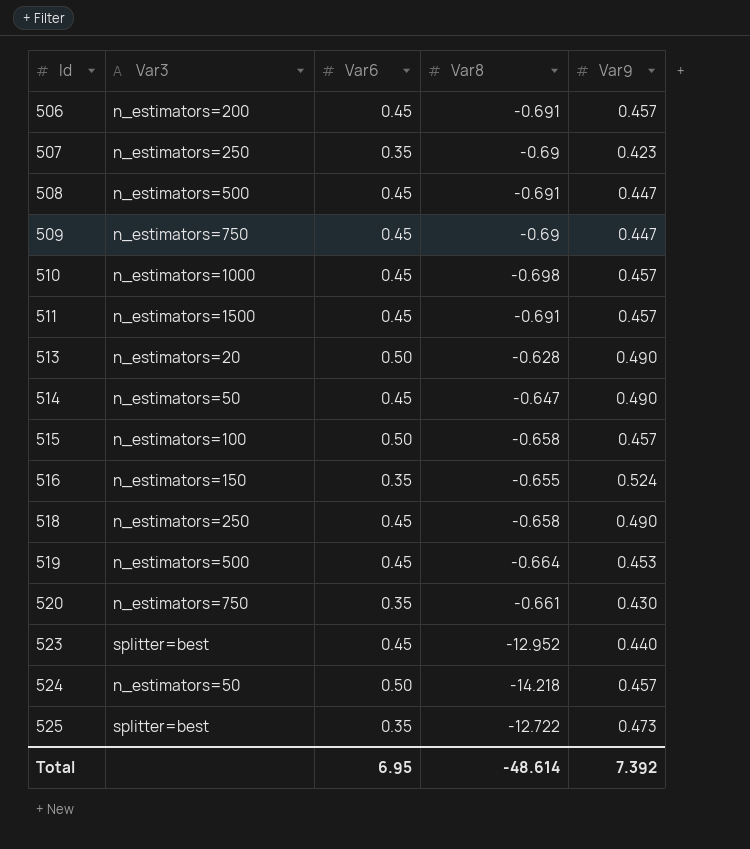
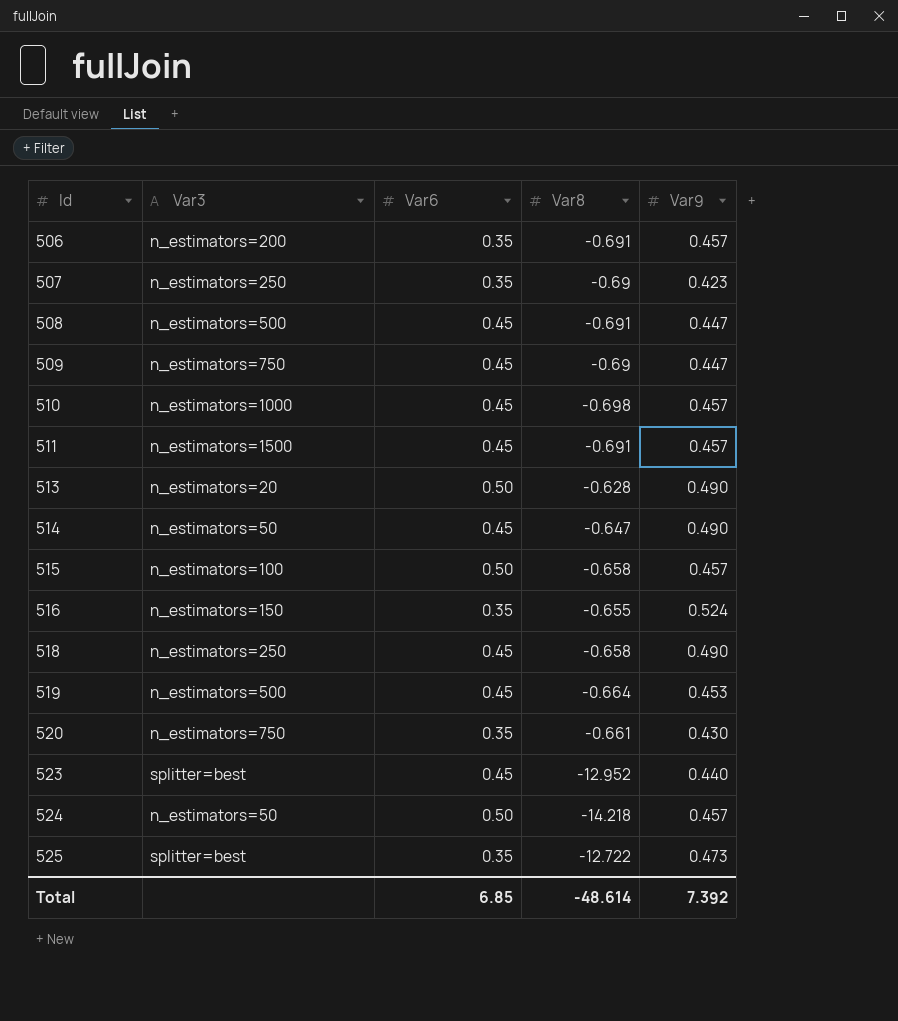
506 | Var6: 0.45 -> 0.35
Total | Var6: 6.95 -> 6.85

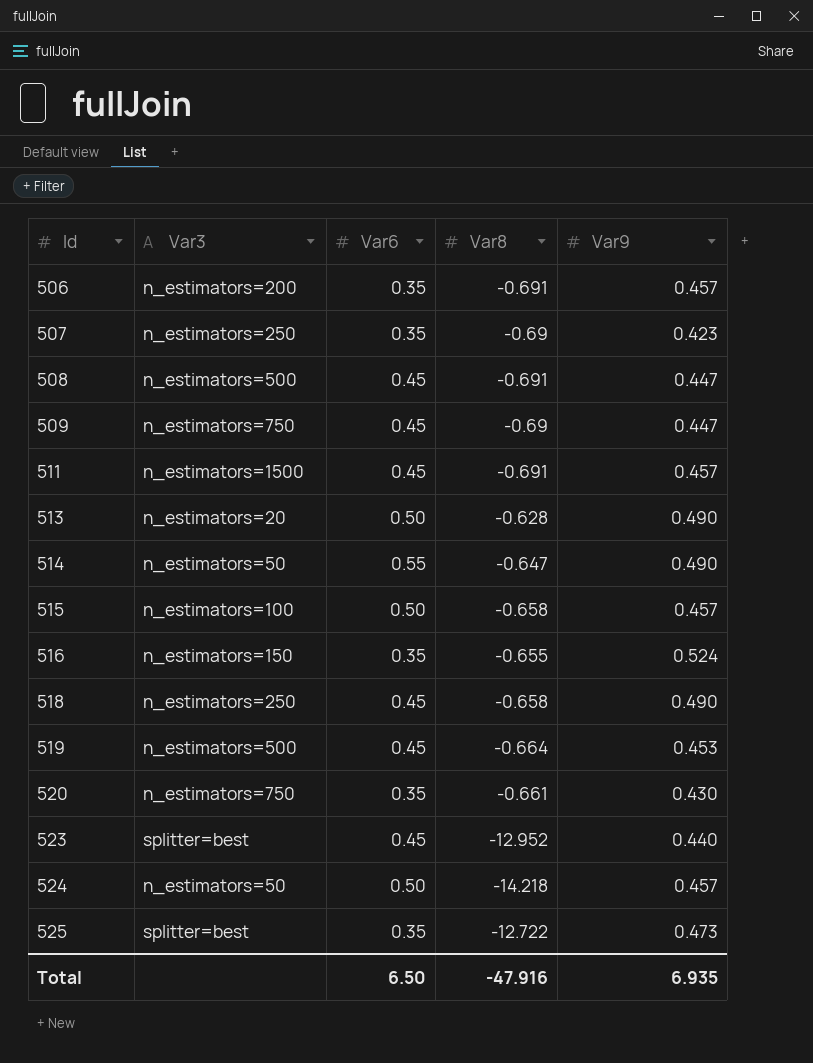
row 510: n_estimators=1000 | 0.45 | -0.698 | 0.457 -> none
514 | Var6: 0.45 -> 0.55
Total | Var6: 6.85 -> 6.50
Total | Var8: -48.614 -> -47.916
Total | Var9: 7.392 -> 6.935

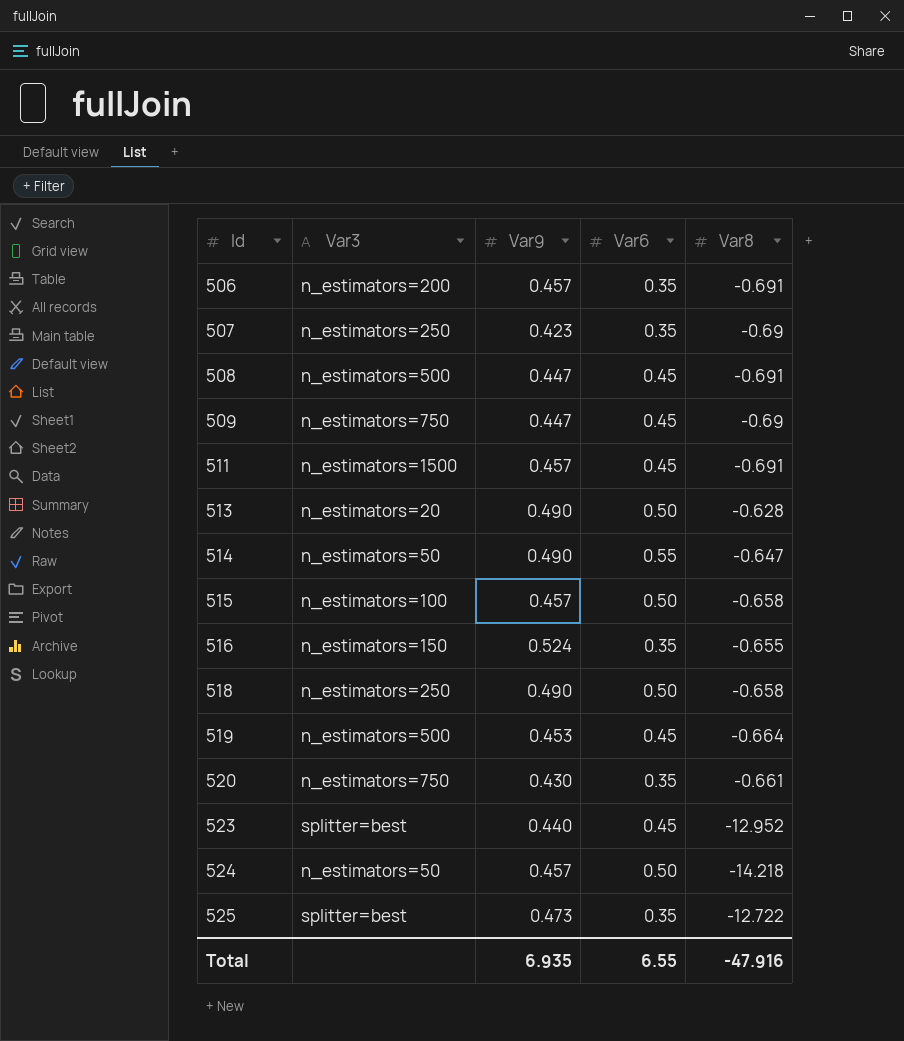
column Var9 | position: 5 -> 3
518 | Var6: 0.45 -> 0.50
Total | Var6: 6.50 -> 6.55

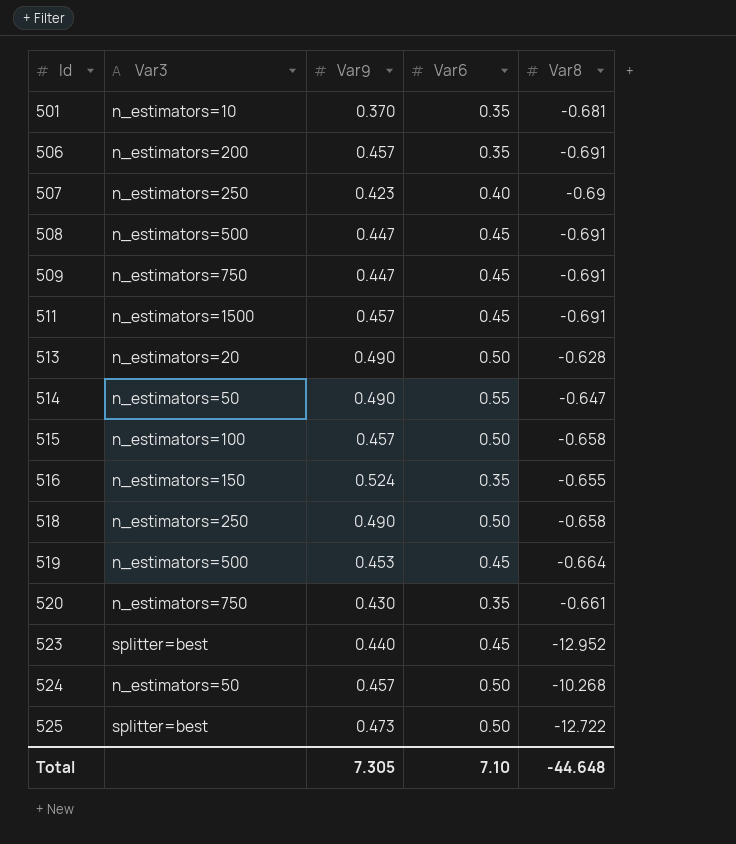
row 501: none -> n_estimators=10 | 0.370 | 0.35 | -0.681
507 | Var6: 0.35 -> 0.40
509 | Var8: -0.69 -> -0.691
524 | Var8: -14.218 -> -10.268
525 | Var6: 0.35 -> 0.50
Total | Var9: 6.935 -> 7.305
Total | Var6: 6.55 -> 7.10
Total | Var8: -47.916 -> -44.648

